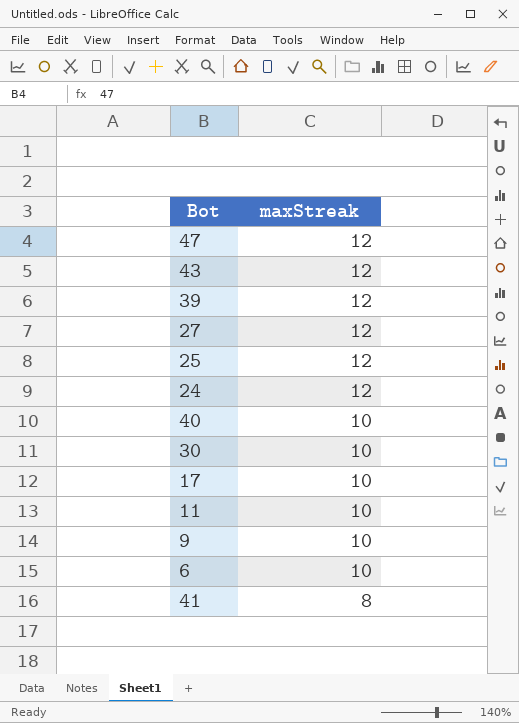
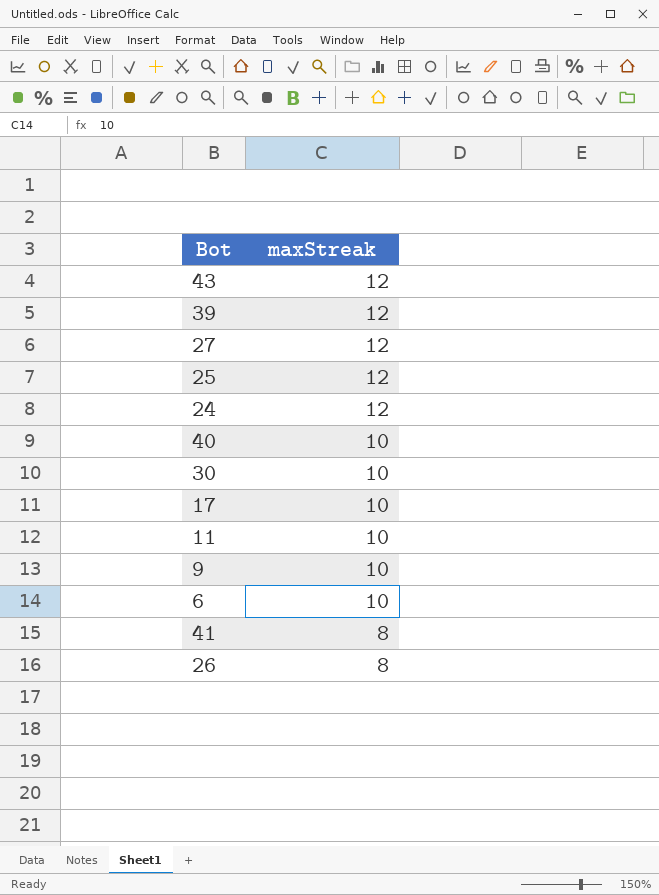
row 47: 12 -> none
row 26: none -> 8

